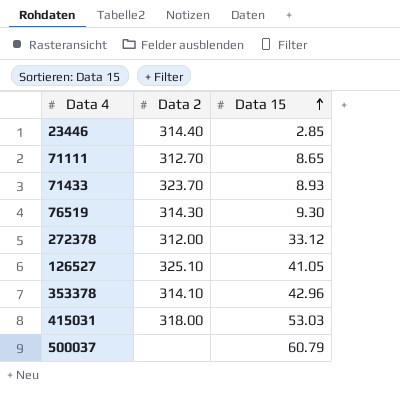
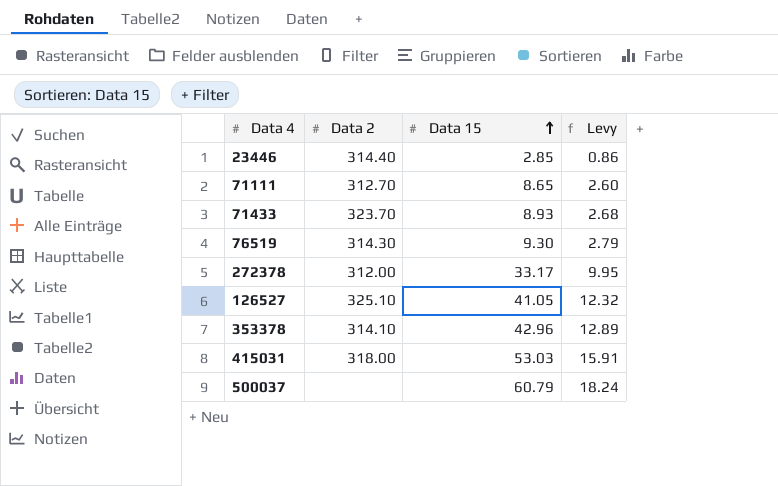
column Levy | formula: none -> [Data 15] * 0.3
272378 | Data 15: 33.12 -> 33.17

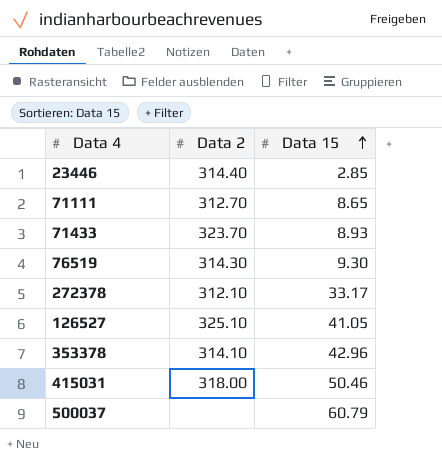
column Levy | formula: [Data 15] * 0.3 -> none
272378 | Data 2: 312.00 -> 312.10
415031 | Data 15: 53.03 -> 50.46

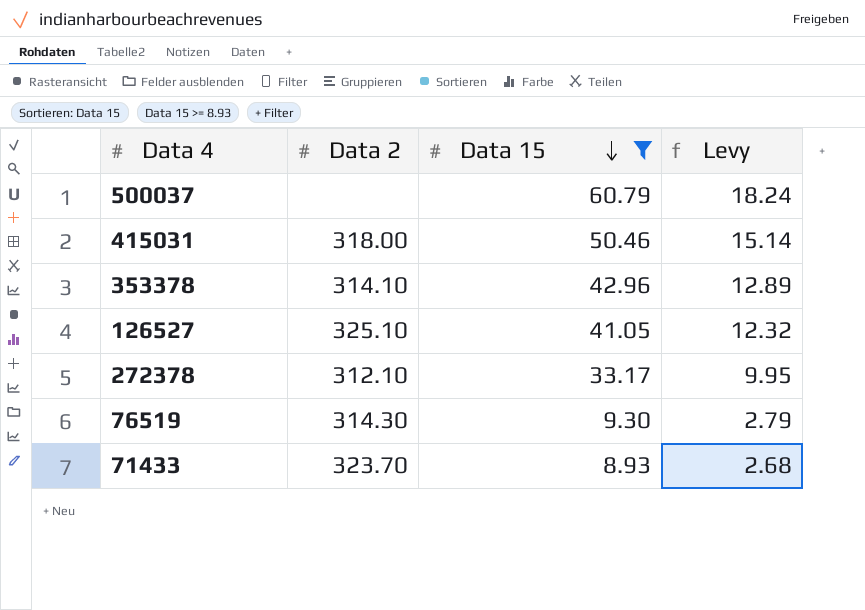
filter: none -> Data 15 >= 8.93
row order: Data 15 ascending -> Data 15 descending
column Levy | formula: none -> [Data 15] * 0.3

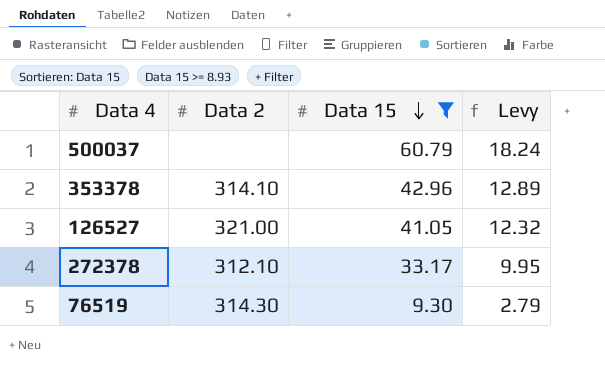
row 415031: 318.00 | 50.46 | 15.14 -> none
row 71433: 323.70 | 8.93 | 2.68 -> none
126527 | Data 2: 325.10 -> 321.00

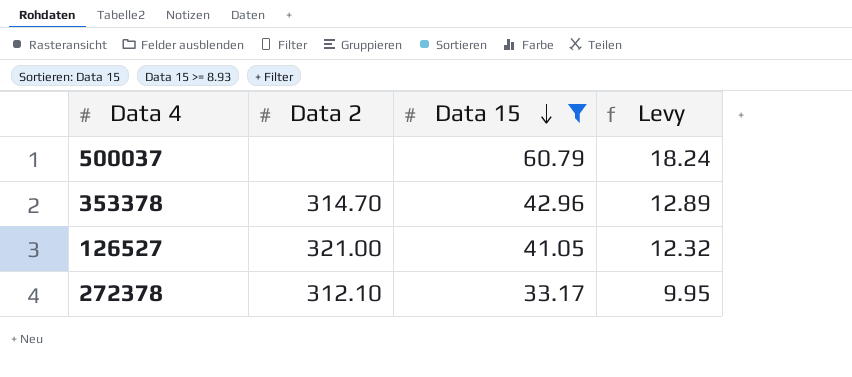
row 76519: 314.30 | 9.30 | 2.79 -> none
353378 | Data 2: 314.10 -> 314.70

